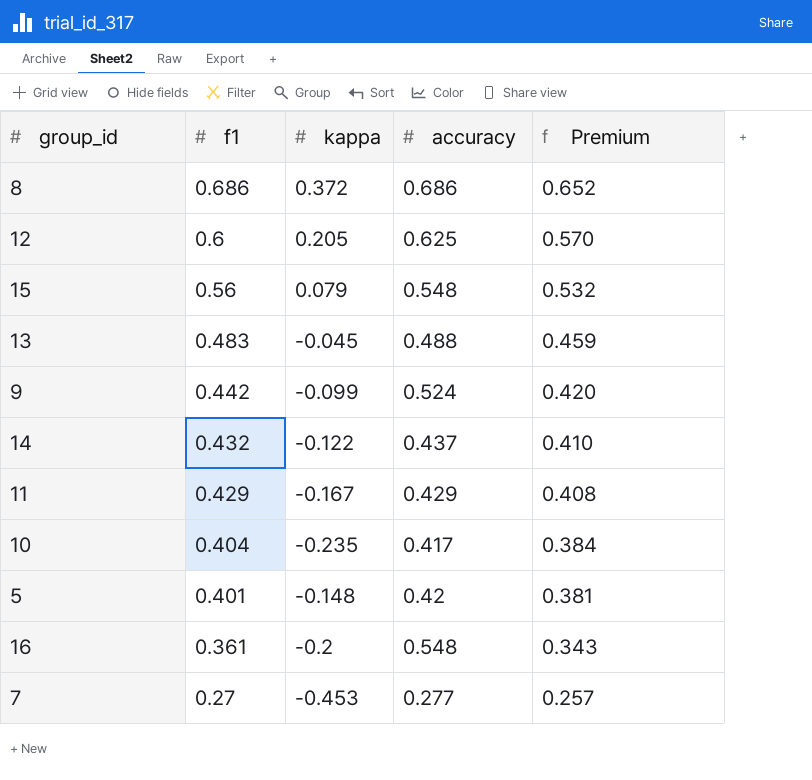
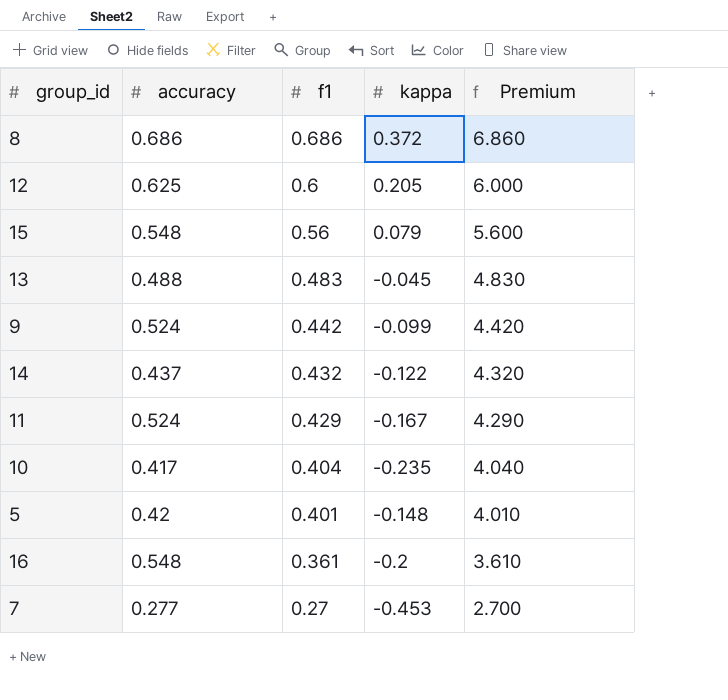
column accuracy | position: 4 -> 2
column Premium | formula: [f1] * 0.95 -> [f1] * 10
11 | accuracy: 0.429 -> 0.524

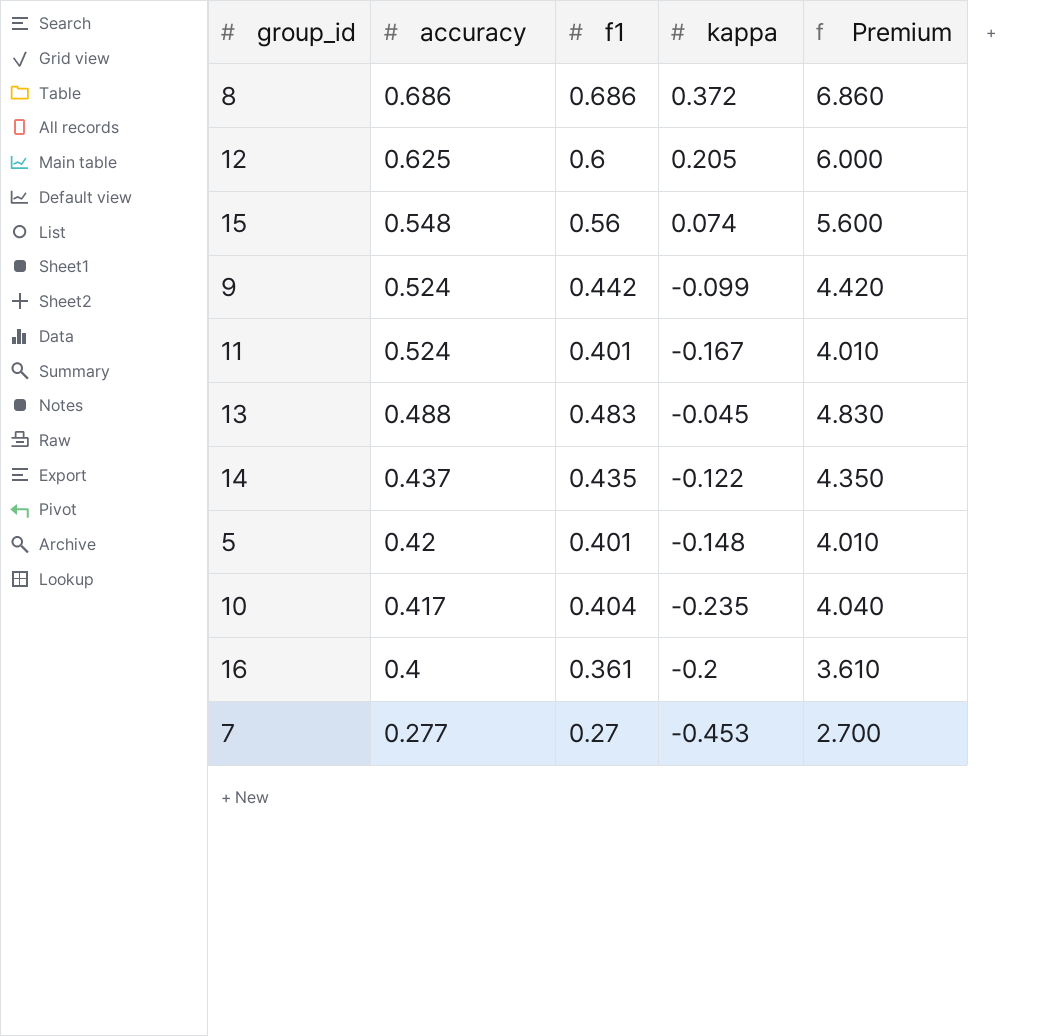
row order: f1 descending -> accuracy descending
15 | kappa: 0.079 -> 0.074
11 | f1: 0.429 -> 0.401
11 | Premium: 4.290 -> 4.010
14 | f1: 0.432 -> 0.435
14 | Premium: 4.320 -> 4.350
16 | accuracy: 0.548 -> 0.4

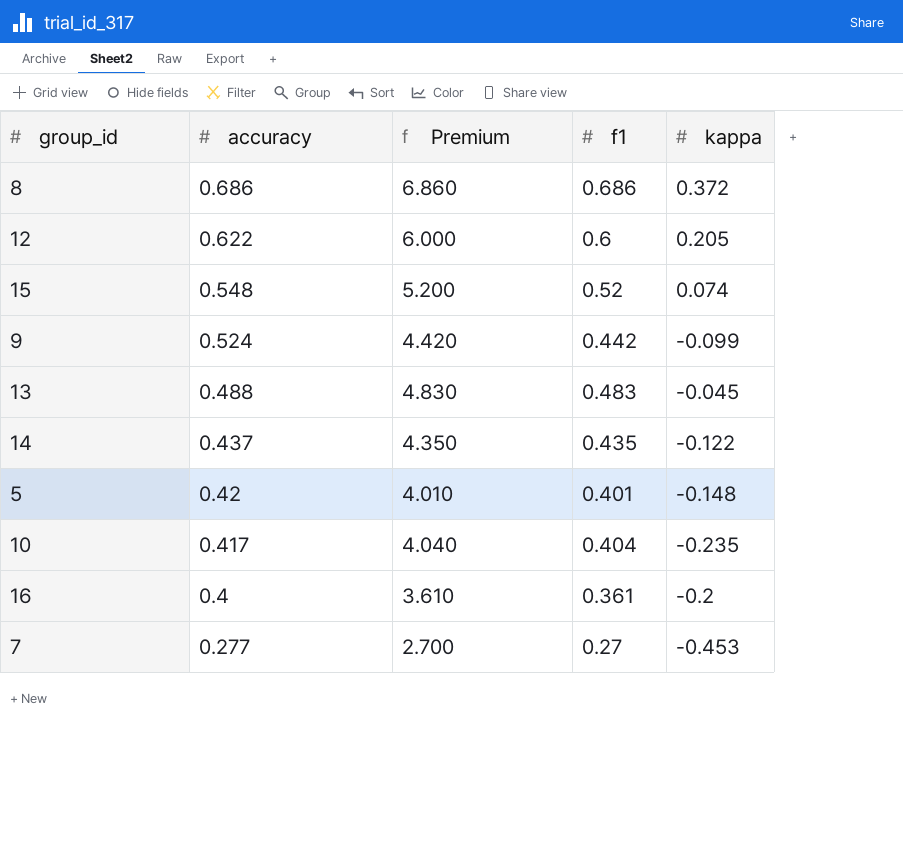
column Premium | position: 5 -> 3
row 11: 0.524 | 0.401 | -0.167 | 4.010 -> none
12 | accuracy: 0.625 -> 0.622
15 | Premium: 5.600 -> 5.200
15 | f1: 0.56 -> 0.52

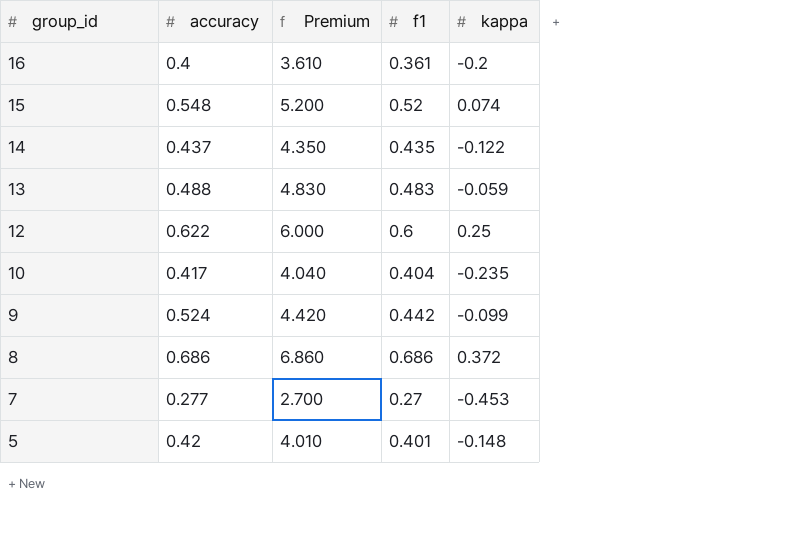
row order: accuracy descending -> group_id descending
13 | kappa: -0.045 -> -0.059
12 | kappa: 0.205 -> 0.25

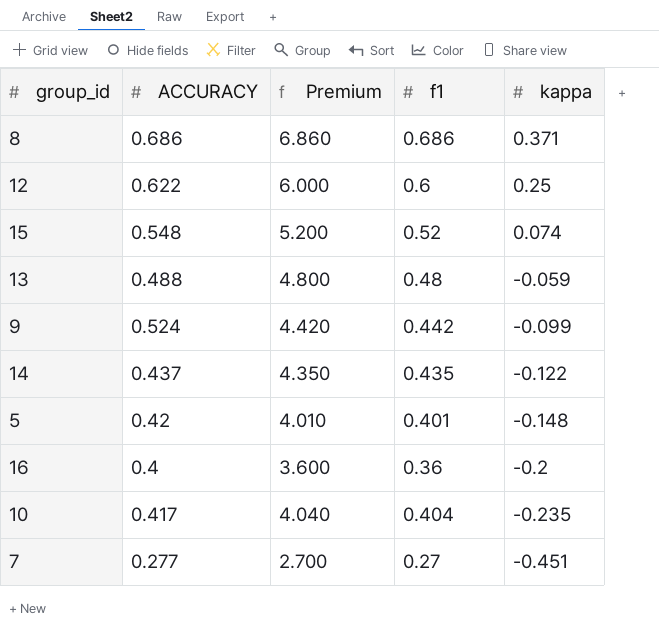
row order: group_id descending -> kappa descending
column name: accuracy -> ACCURACY
8 | kappa: 0.372 -> 0.371
13 | Premium: 4.830 -> 4.800
13 | f1: 0.483 -> 0.48
16 | Premium: 3.610 -> 3.600
16 | f1: 0.361 -> 0.36
7 | kappa: -0.453 -> -0.451

